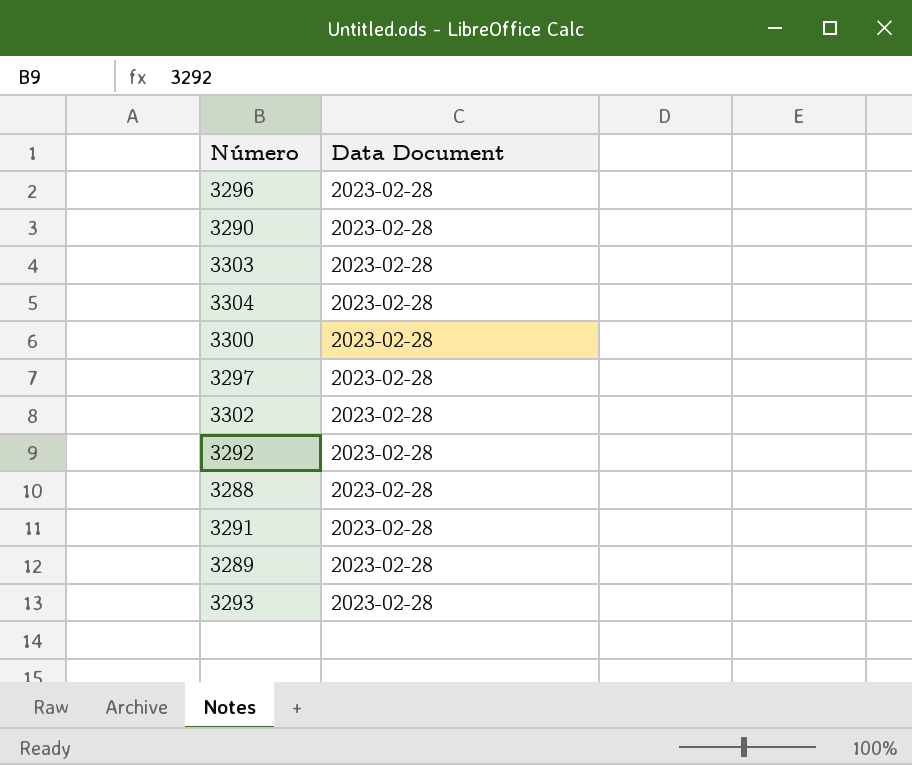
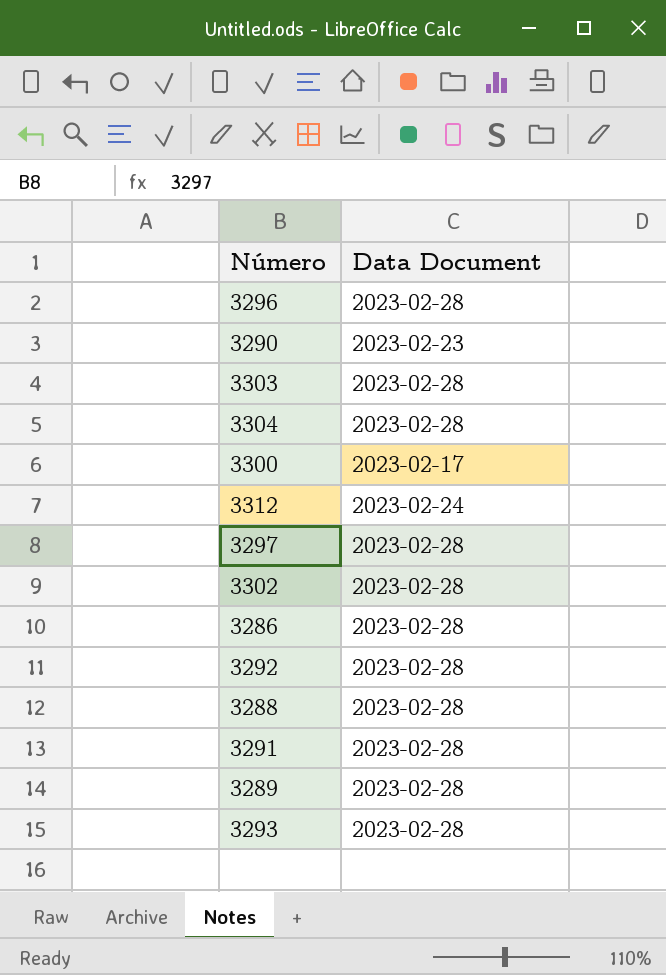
3290 | Data Document: 2023-02-28 -> 2023-02-23
3300 | Data Document: 2023-02-28 -> 2023-02-17
row 3312: none -> 2023-02-24
row 3286: none -> 2023-02-28

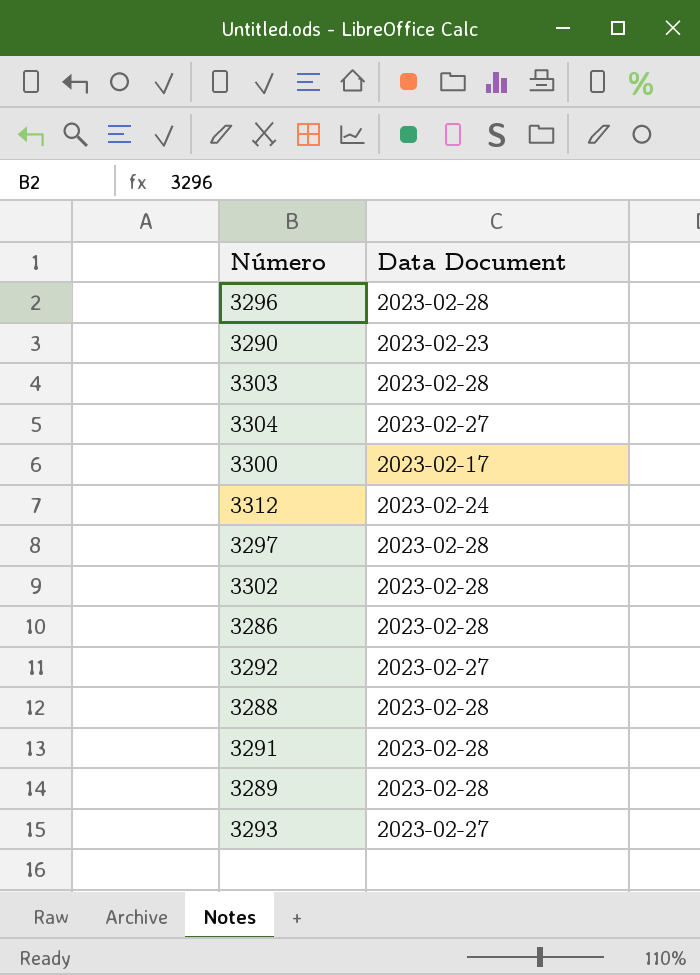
3304 | Data Document: 2023-02-28 -> 2023-02-27
3292 | Data Document: 2023-02-28 -> 2023-02-27
3293 | Data Document: 2023-02-28 -> 2023-02-27

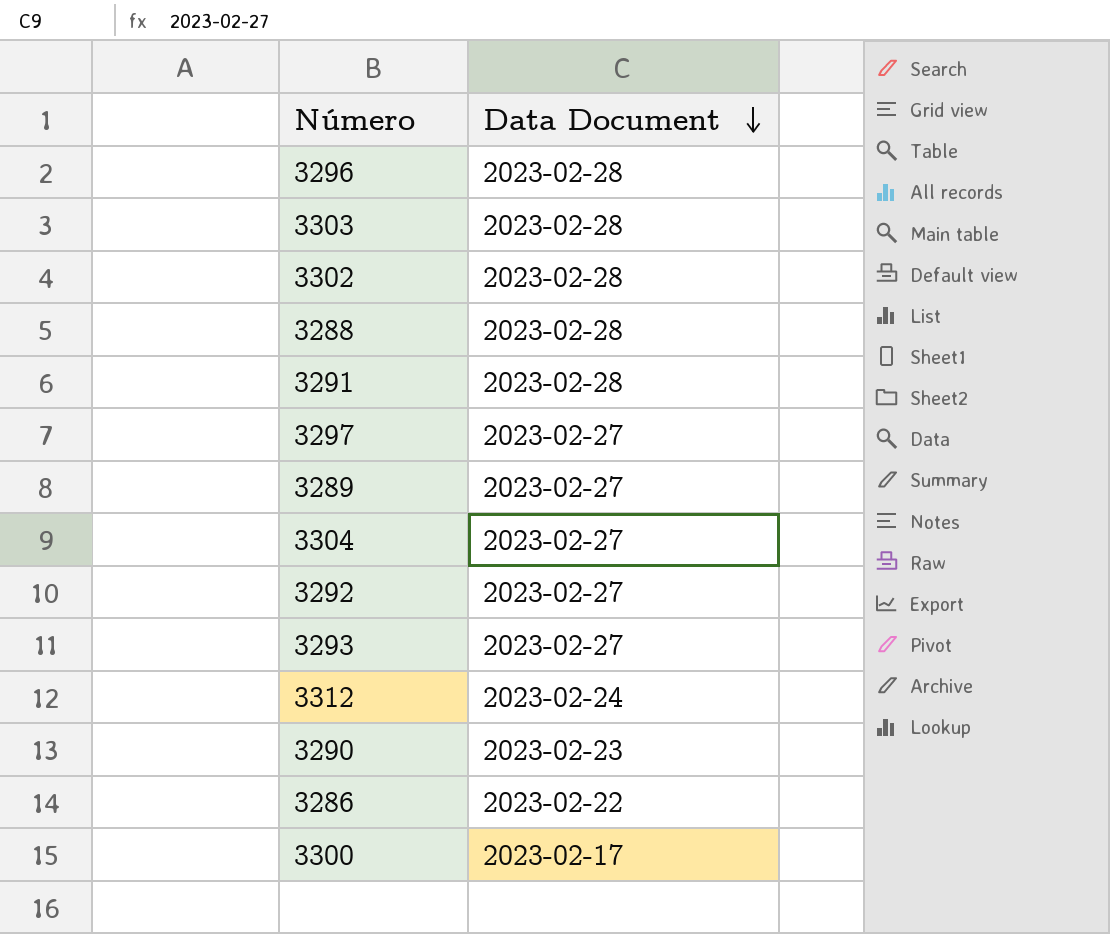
row order: none -> Data Document descending
3297 | Data Document: 2023-02-28 -> 2023-02-27
3289 | Data Document: 2023-02-28 -> 2023-02-27
3286 | Data Document: 2023-02-28 -> 2023-02-22

